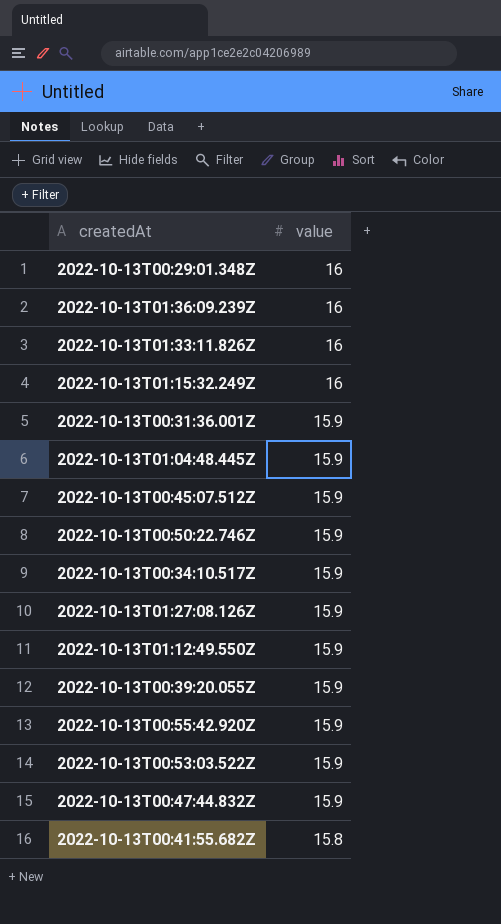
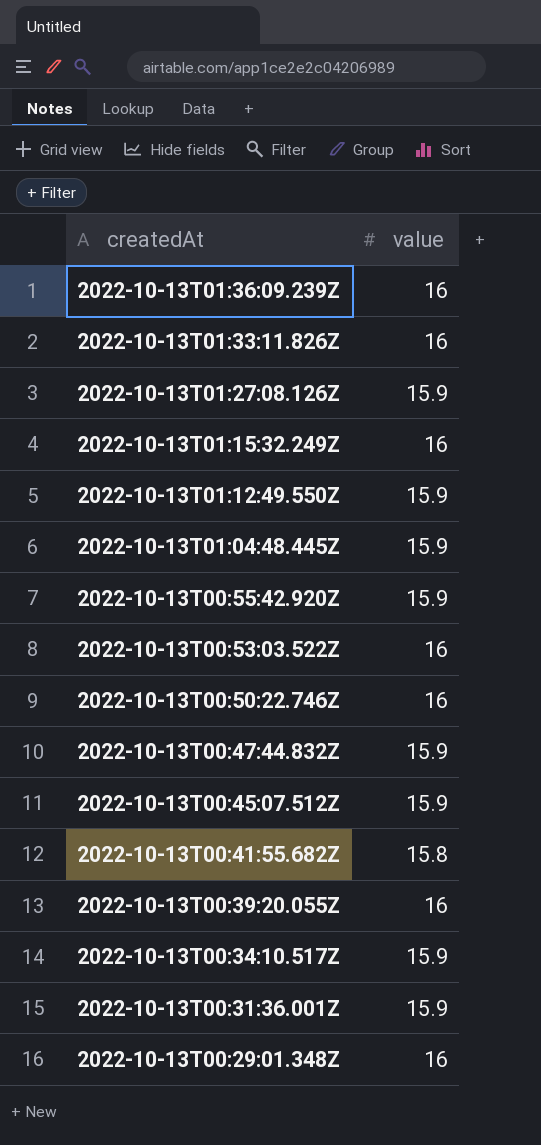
row order: value descending -> createdAt descending
2022-10-13T00:53:03.522Z | value: 15.9 -> 16
2022-10-13T00:50:22.746Z | value: 15.9 -> 16
2022-10-13T00:39:20.055Z | value: 15.9 -> 16

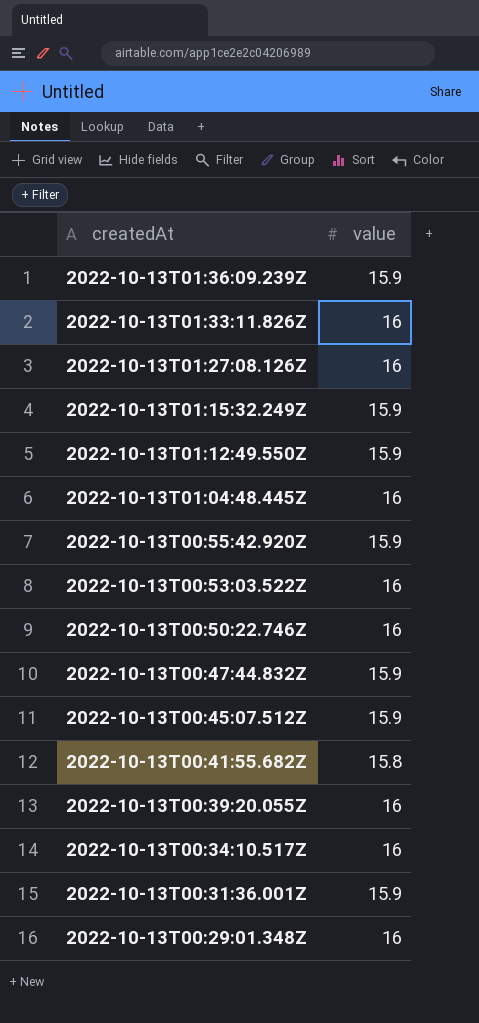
2022-10-13T01:36:09.239Z | value: 16 -> 15.9
2022-10-13T01:27:08.126Z | value: 15.9 -> 16
2022-10-13T01:15:32.249Z | value: 16 -> 15.9
2022-10-13T01:04:48.445Z | value: 15.9 -> 16
2022-10-13T00:34:10.517Z | value: 15.9 -> 16

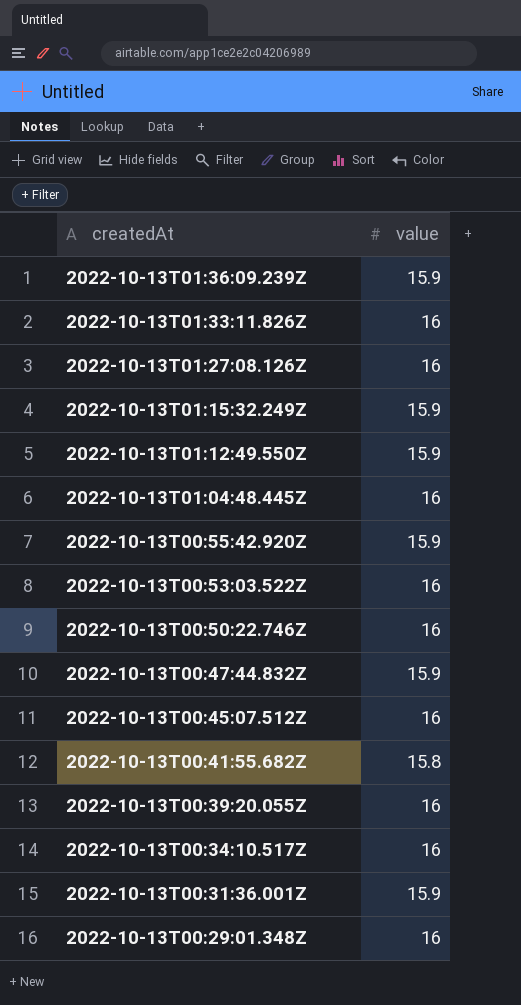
2022-10-13T00:45:07.512Z | value: 15.9 -> 16

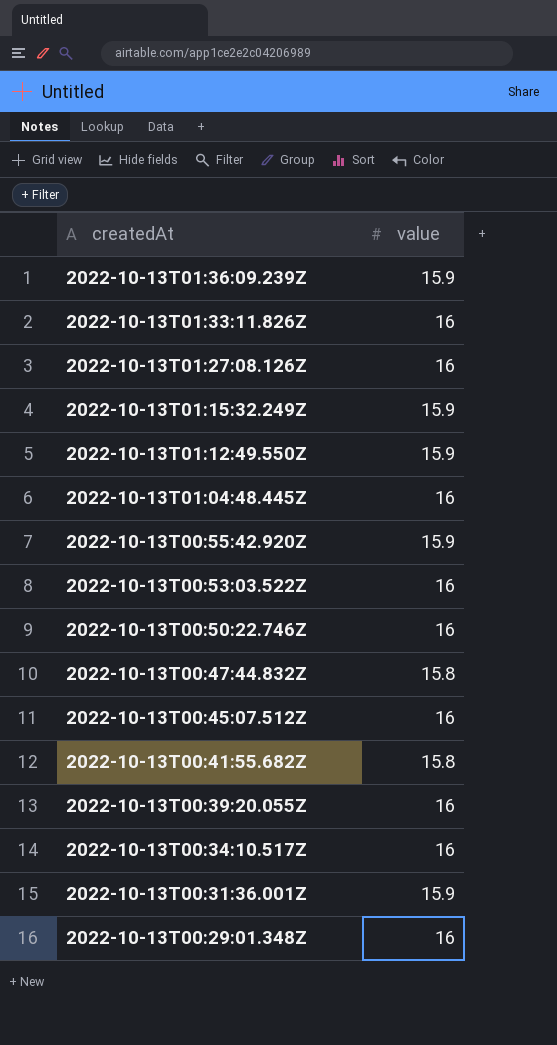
2022-10-13T00:47:44.832Z | value: 15.9 -> 15.8

